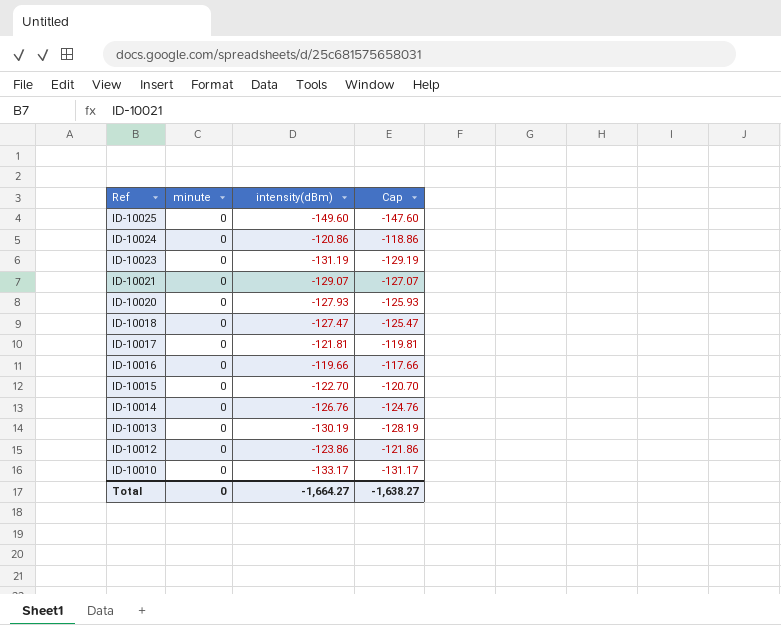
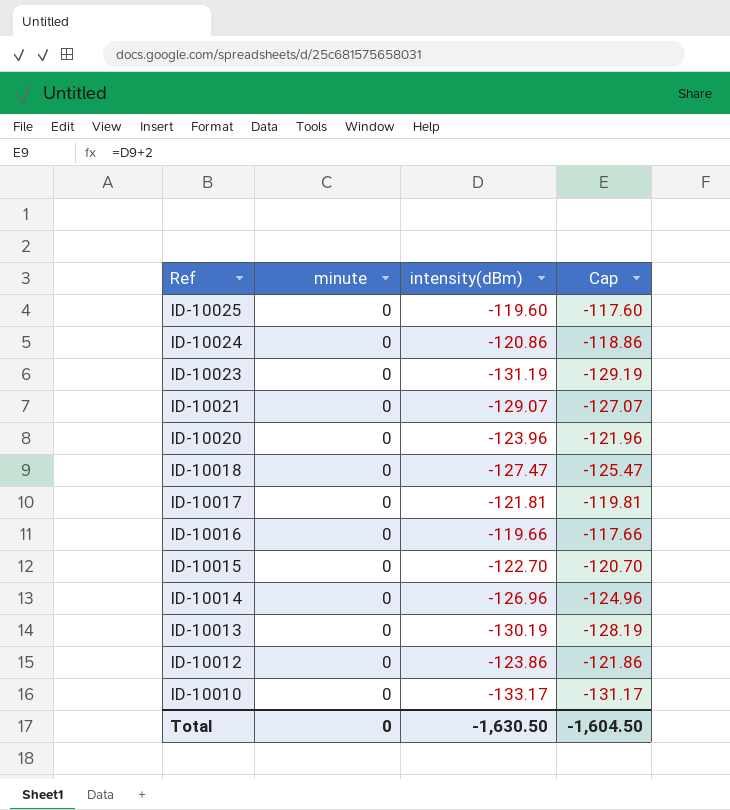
ID-10025 | intensity(dBm): -149.60 -> -119.60
ID-10025 | Cap: -147.60 -> -117.60
ID-10020 | intensity(dBm): -127.93 -> -123.96
ID-10020 | Cap: -125.93 -> -121.96
ID-10014 | intensity(dBm): -126.76 -> -126.96
ID-10014 | Cap: -124.76 -> -124.96
Total | intensity(dBm): -1,664.27 -> -1,630.50
Total | Cap: -1,638.27 -> -1,604.50

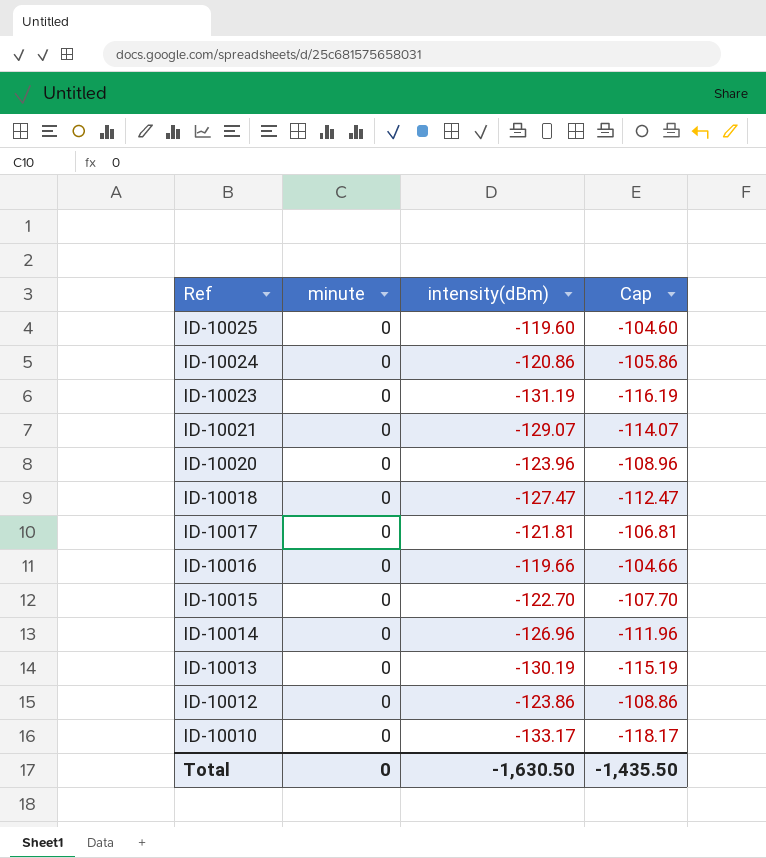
column Cap | formula: [intensity(dBm)] + 2 -> [intensity(dBm)] + 15
Total | Cap: -1,604.50 -> -1,435.50

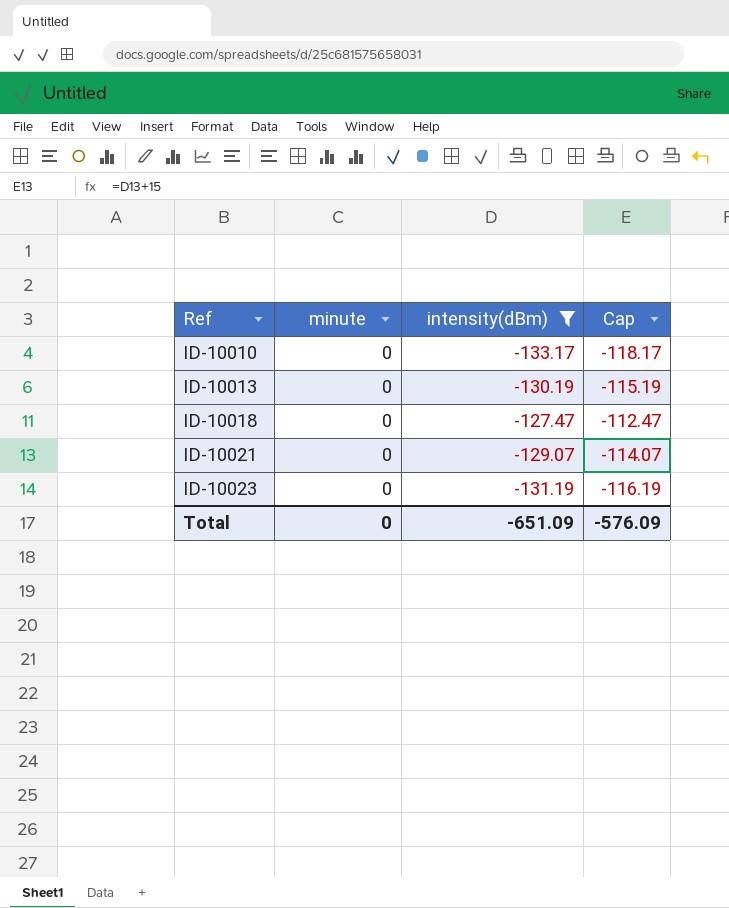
filter: none -> intensity(dBm) <= -127.47
row order: Ref descending -> Ref ascending
Total | intensity(dBm): -1,630.50 -> -651.09
Total | Cap: -1,435.50 -> -576.09

